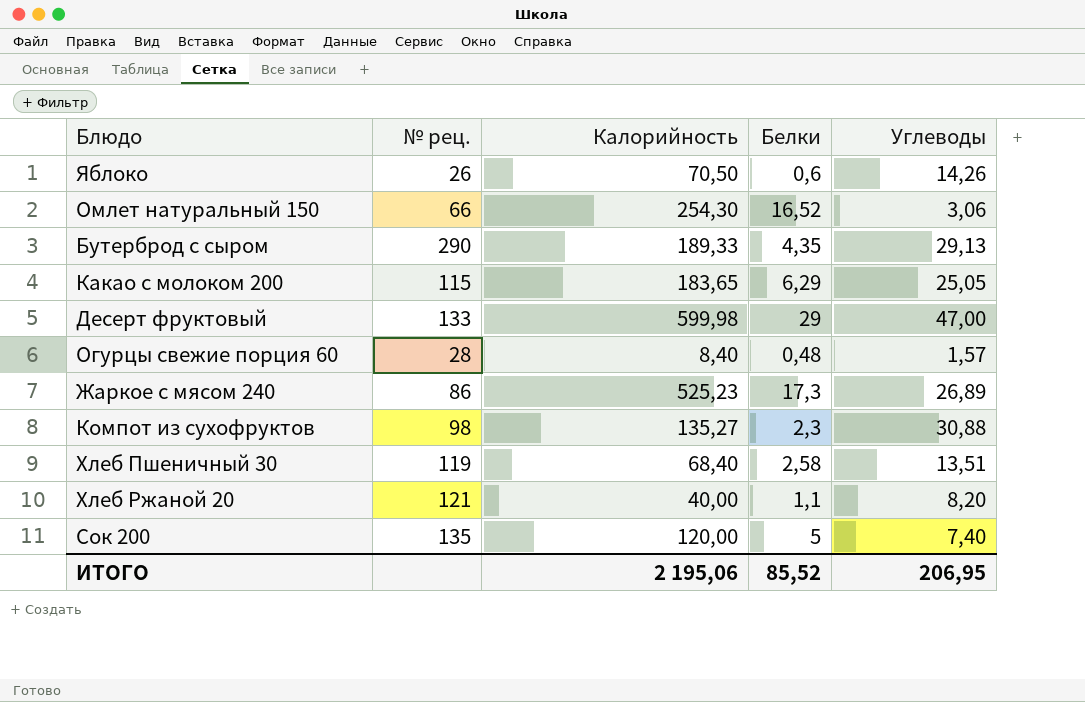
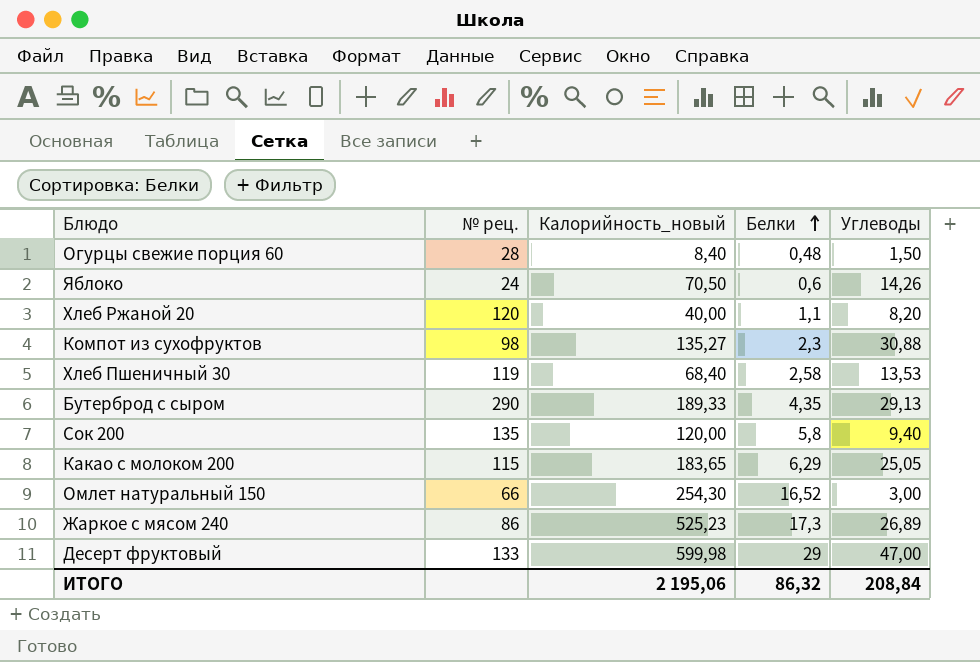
row order: none -> Белки ascending
column name: Калорийность -> Калорийность_новый
Огурцы свежие порция 60 | Углеводы: 1,57 -> 1,50
Яблоко | № рец.: 26 -> 24
Хлеб Ржаной 20 | № рец.: 121 -> 120
Хлеб Пшеничный 30 | Углеводы: 13,51 -> 13,53
Сок 200 | Белки: 5 -> 5,8
Сок 200 | Углеводы: 7,40 -> 9,40
Омлет натуральный 150 | Углеводы: 3,06 -> 3,00
ИТОГО | Белки: 85,52 -> 86,32
ИТОГО | Углеводы: 206,95 -> 208,84

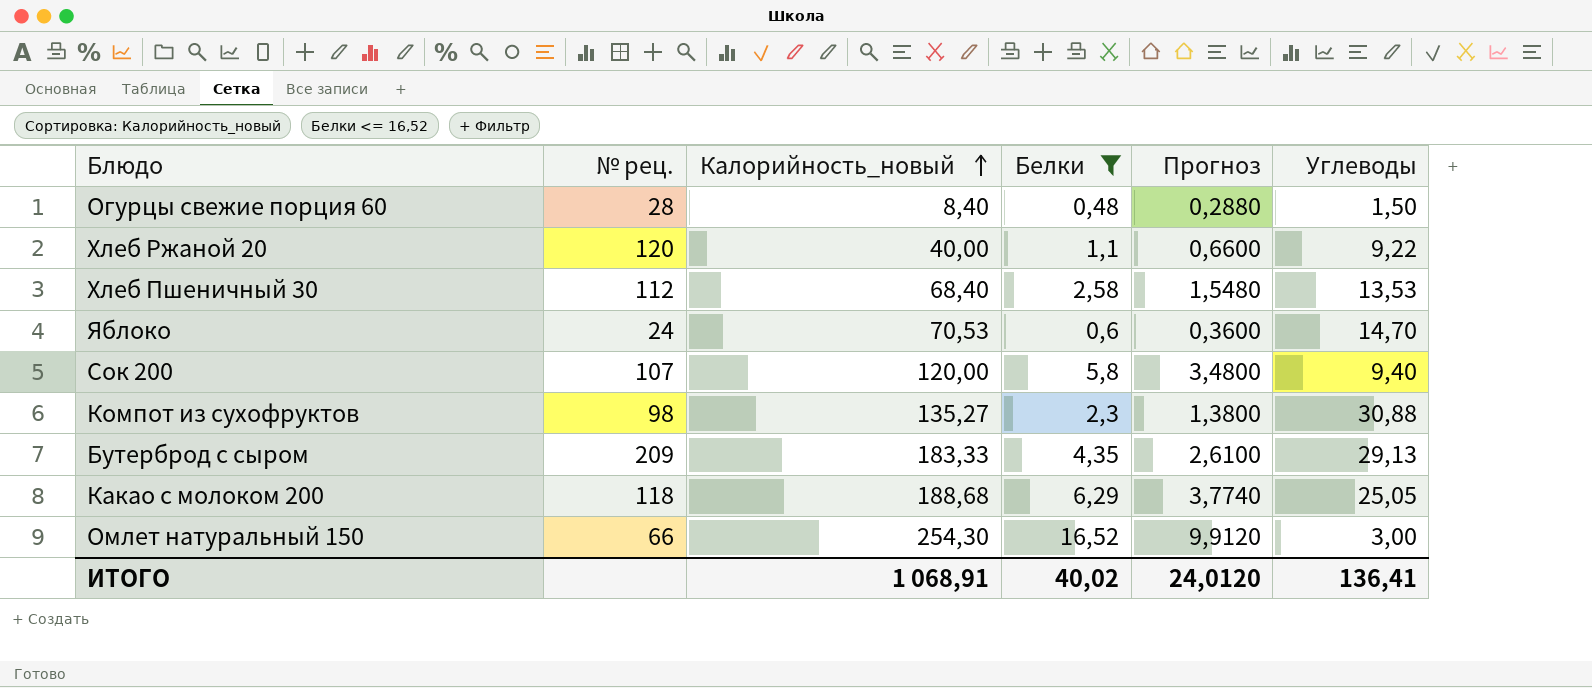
filter: none -> Белки <= 16,52
row order: Белки ascending -> Калорийность_новый ascending
column Прогноз | formula: none -> [Белки] * 0,6
Хлеб Ржаной 20 | Углеводы: 8,20 -> 9,22
Хлеб Пшеничный 30 | № рец.: 119 -> 112
Яблоко | Калорийность_новый: 70,50 -> 70,53
Яблоко | Углеводы: 14,26 -> 14,70
Сок 200 | № рец.: 135 -> 107
Бутерброд с сыром | № рец.: 290 -> 209
Бутерброд с сыром | Калорийность_новый: 189,33 -> 183,33
Какао с молоком 200 | № рец.: 115 -> 118
Какао с молоком 200 | Калорийность_новый: 183,65 -> 188,68
ИТОГО | Калорийность_новый: 2 195,06 -> 1 068,91
ИТОГО | Белки: 86,32 -> 40,02
ИТОГО | Углеводы: 208,84 -> 136,41

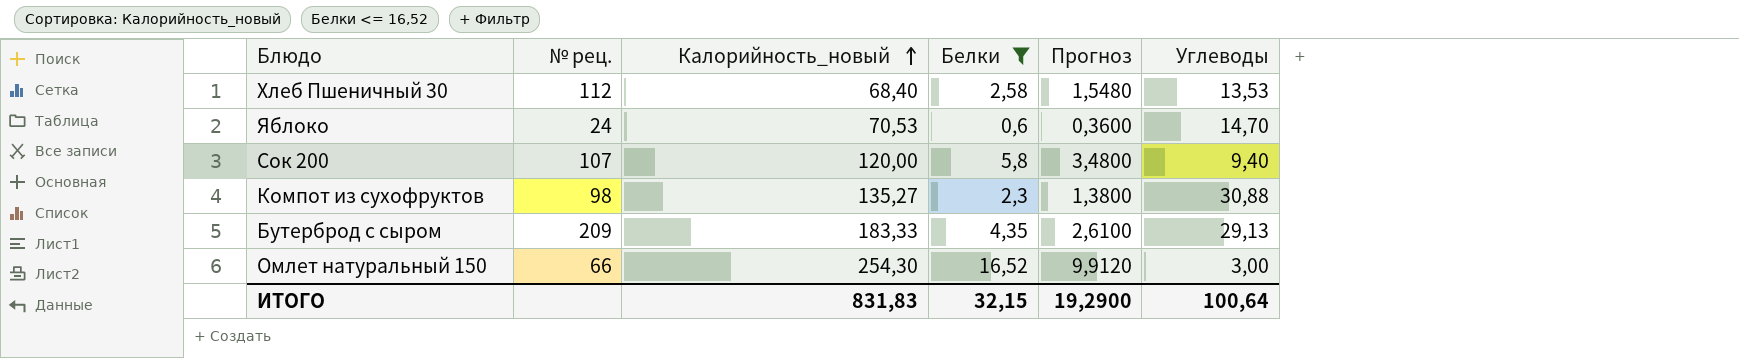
row Огурцы свежие порция 60: 28 | 8,40 | 0,48 | 0,2880 | 1,50 -> none
row Хлеб Ржаной 20: 120 | 40,00 | 1,1 | 0,6600 | 9,22 -> none
row Какао с молоком 200: 118 | 188,68 | 6,29 | 3,7740 | 25,05 -> none
ИТОГО | Калорийность_новый: 1 068,91 -> 831,83
ИТОГО | Белки: 40,02 -> 32,15
ИТОГО | Прогноз: 24,0120 -> 19,2900
ИТОГО | Углеводы: 136,41 -> 100,64

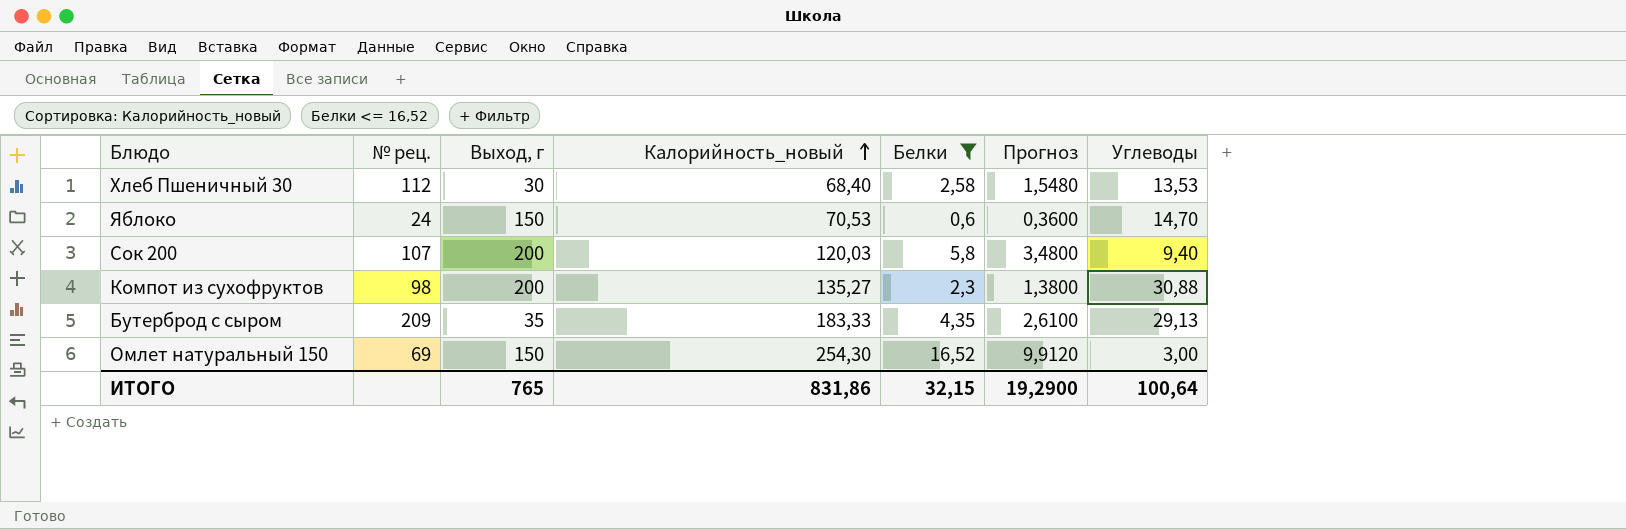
column Выход, г | position: none -> 3
Сок 200 | Калорийность_новый: 120,00 -> 120,03
Омлет натуральный 150 | № рец.: 66 -> 69
ИТОГО | Калорийность_новый: 831,83 -> 831,86

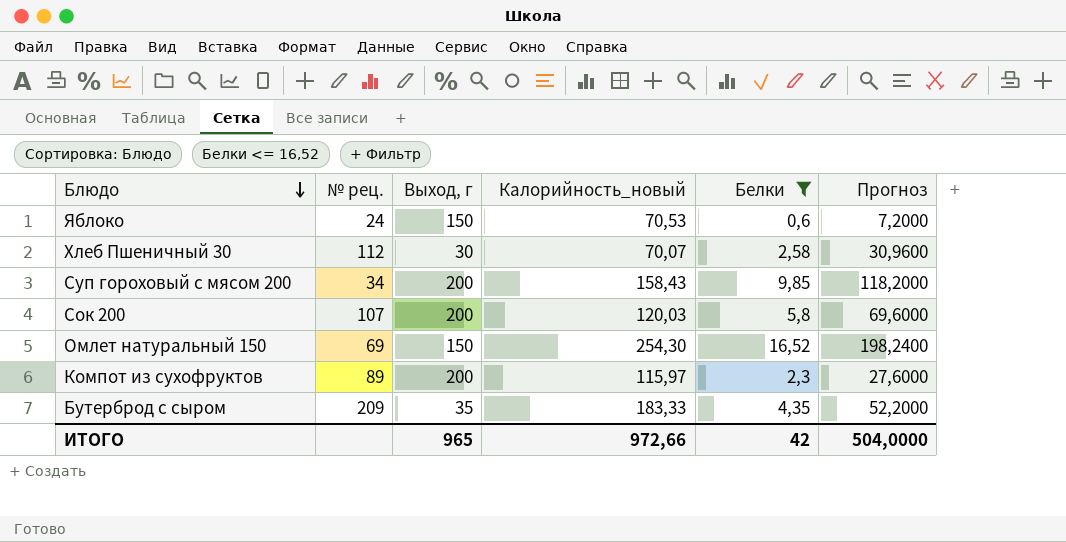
row order: Калорийность_новый ascending -> Блюдо descending
column Углеводы | position: 7 -> none
column Прогноз | formula: [Белки] * 0,6 -> [Белки] * 12
Хлеб Пшеничный 30 | Калорийность_новый: 68,40 -> 70,07
row Суп гороховый с мясом 200: none -> 34 | 200 | 158,43 | 9,85 | 118,2000
Компот из сухофруктов | № рец.: 98 -> 89
Компот из сухофруктов | Калорийность_новый: 135,27 -> 115,97
ИТОГО | Выход, г: 765 -> 965
ИТОГО | Калорийность_новый: 831,86 -> 972,66
ИТОГО | Белки: 32,15 -> 42
ИТОГО | Прогноз: 19,2900 -> 504,0000

